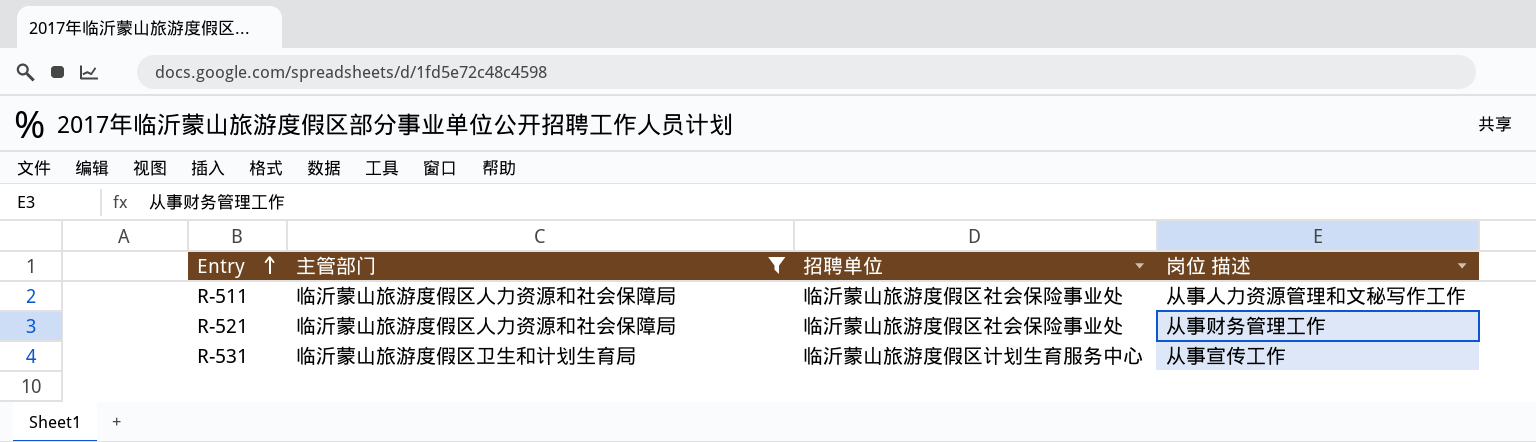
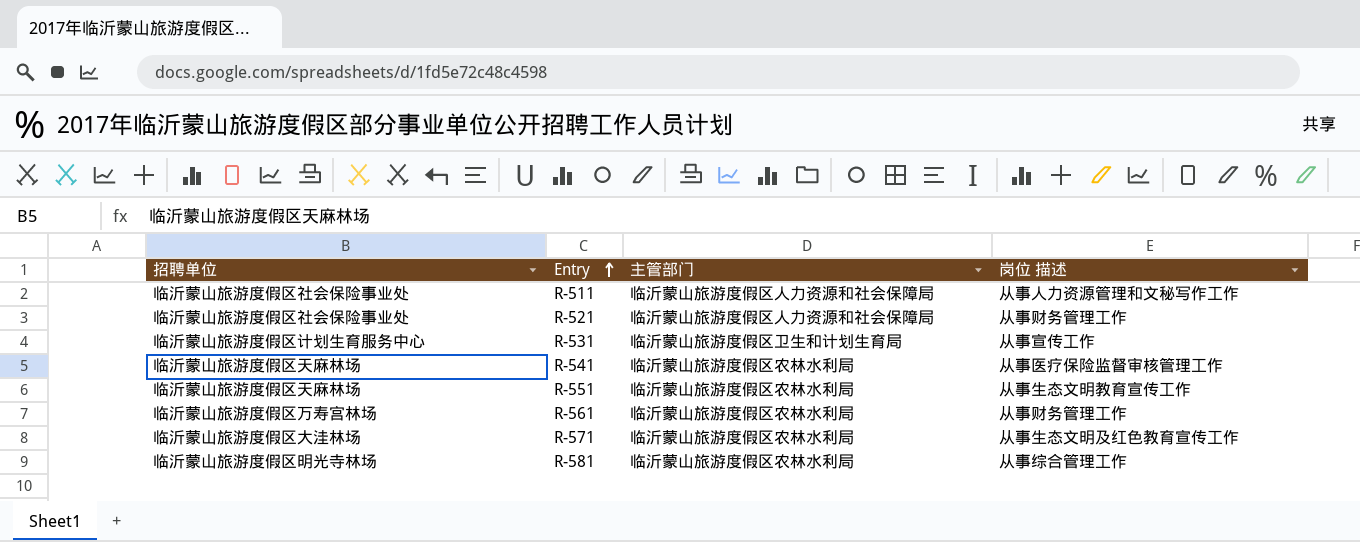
filter: 主管部门 != 临沂蒙山旅游度假区农林水利局 -> none
column 招聘单位 | position: 3 -> 1

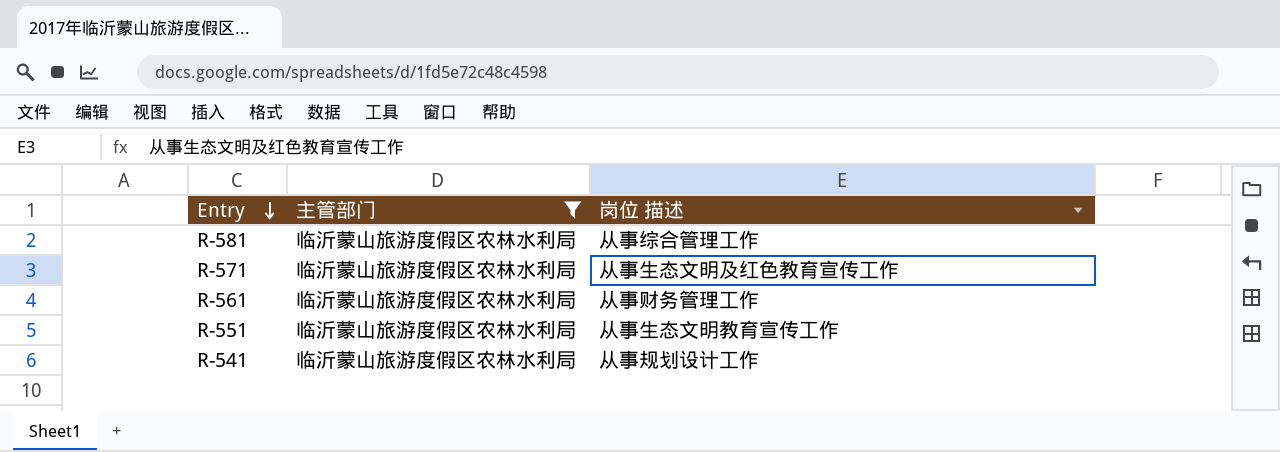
filter: none -> 主管部门 = 临沂蒙山旅游度假区农林水利局
row order: Entry ascending -> Entry descending
column 招聘单位 | position: 1 -> none
R-541 | 岗位 描述: 从事医疗保险监督审核管理工作 -> 从事规划设计工作

